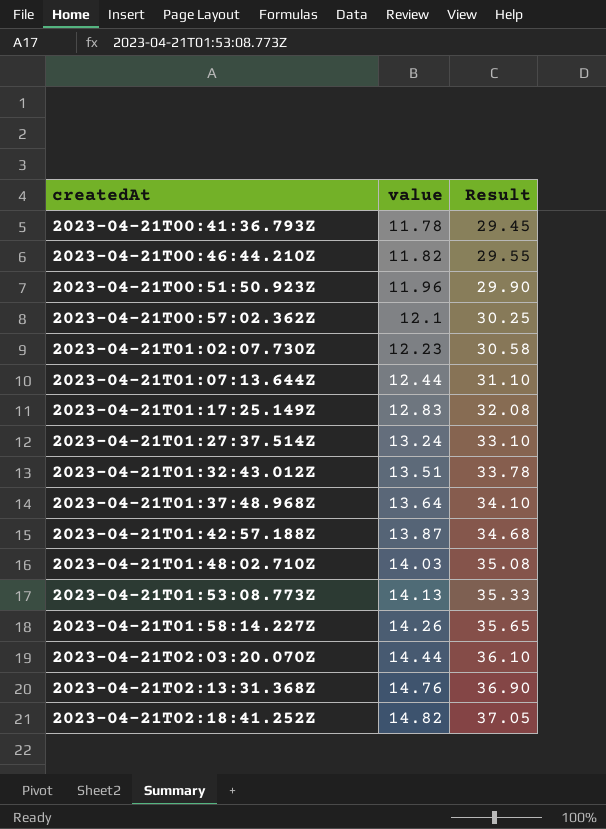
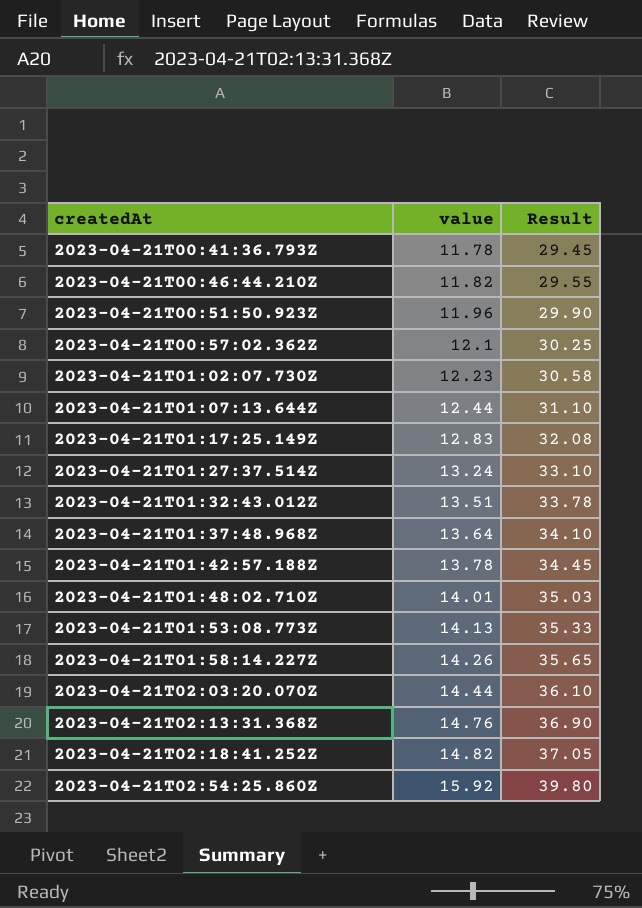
2023-04-21T01:42:57.188Z | value: 13.87 -> 13.78
2023-04-21T01:42:57.188Z | Result: 34.68 -> 34.45
2023-04-21T01:48:02.710Z | value: 14.03 -> 14.01
2023-04-21T01:48:02.710Z | Result: 35.08 -> 35.03
row 2023-04-21T02:54:25.860Z: none -> 15.92 | 39.80

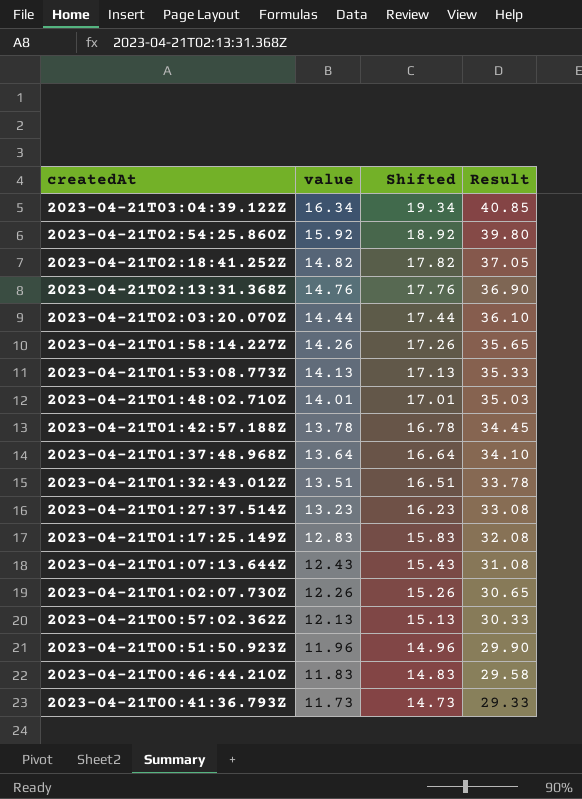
row order: createdAt ascending -> createdAt descending
column Shifted | formula: none -> [value] + 3
row 2023-04-21T03:04:39.122Z: none -> 16.34 | 19.34 | 40.85
2023-04-21T01:27:37.514Z | value: 13.24 -> 13.23
2023-04-21T01:27:37.514Z | Result: 33.10 -> 33.08
2023-04-21T01:07:13.644Z | value: 12.44 -> 12.43
2023-04-21T01:07:13.644Z | Result: 31.10 -> 31.08
2023-04-21T01:02:07.730Z | value: 12.23 -> 12.26
2023-04-21T01:02:07.730Z | Result: 30.58 -> 30.65
2023-04-21T00:57:02.362Z | value: 12.1 -> 12.13
2023-04-21T00:57:02.362Z | Result: 30.25 -> 30.33
2023-04-21T00:46:44.210Z | value: 11.82 -> 11.83
2023-04-21T00:46:44.210Z | Result: 29.55 -> 29.58
2023-04-21T00:41:36.793Z | value: 11.78 -> 11.73
2023-04-21T00:41:36.793Z | Result: 29.45 -> 29.33

